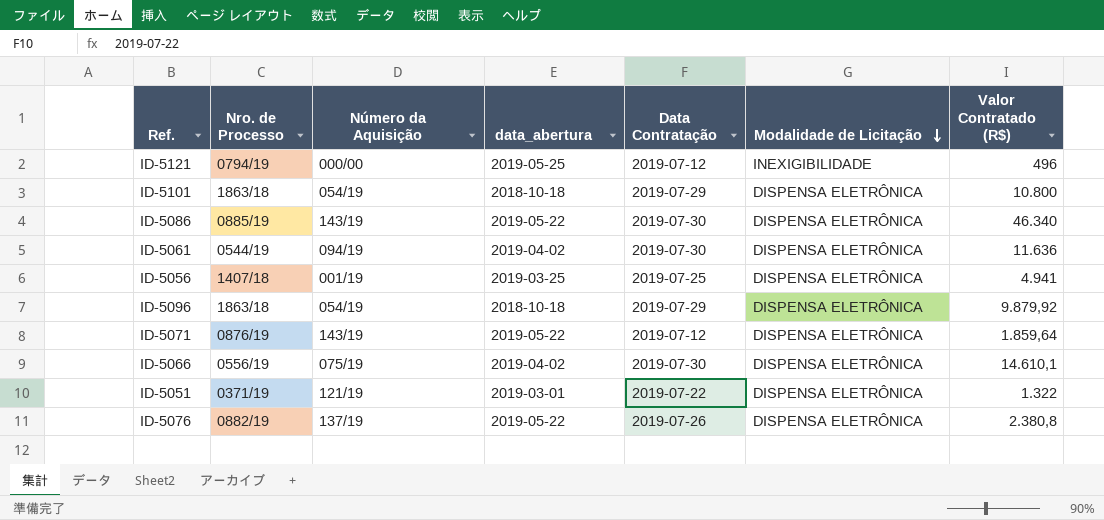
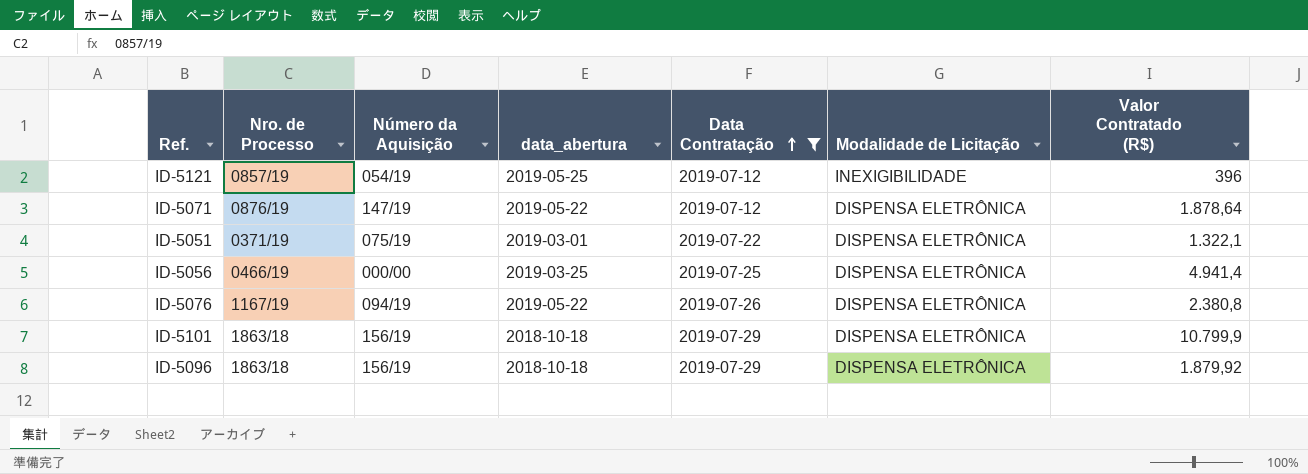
filter: none -> Data Contratação != 2019-07-30
row order: Modalidade de Licitação descending -> Data Contratação ascending
ID-5121 | Nro. de Processo: 0794/19 -> 0857/19
ID-5121 | Número da Aquisição: 000/00 -> 054/19
ID-5121 | Valor Contratado (R$): 496 -> 396
ID-5071 | Número da Aquisição: 143/19 -> 147/19
ID-5071 | Valor Contratado (R$): 1.859,64 -> 1.878,64
ID-5051 | Número da Aquisição: 121/19 -> 075/19
ID-5051 | Valor Contratado (R$): 1.322 -> 1.322,1
ID-5056 | Nro. de Processo: 1407/18 -> 0466/19
ID-5056 | Número da Aquisição: 001/19 -> 000/00
ID-5056 | Valor Contratado (R$): 4.941 -> 4.941,4
ID-5076 | Nro. de Processo: 0882/19 -> 1167/19
ID-5076 | Número da Aquisição: 137/19 -> 094/19
ID-5101 | Número da Aquisição: 054/19 -> 156/19
ID-5101 | Valor Contratado (R$): 10.800 -> 10.799,9
ID-5096 | Número da Aquisição: 054/19 -> 156/19
ID-5096 | Valor Contratado (R$): 9.879,92 -> 1.879,92

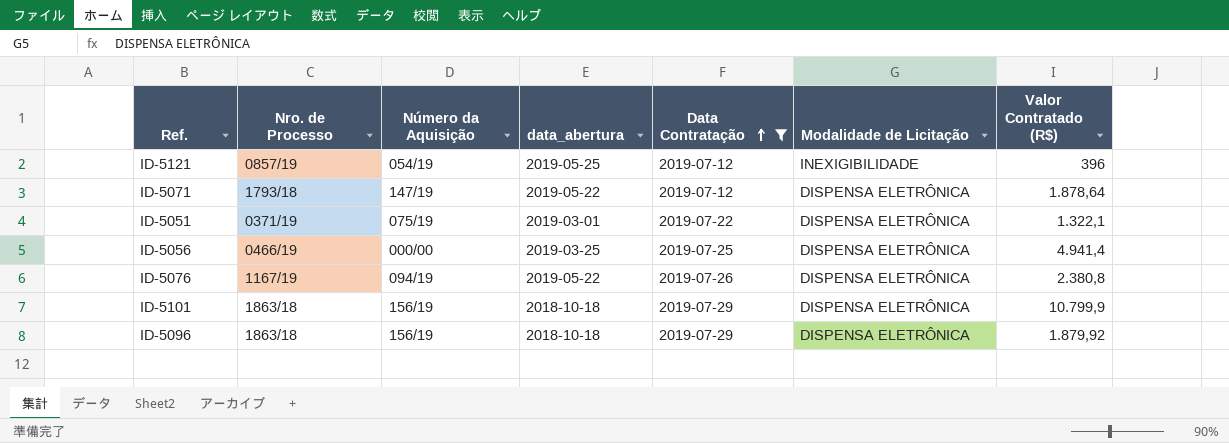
ID-5071 | Nro. de Processo: 0876/19 -> 1793/18

